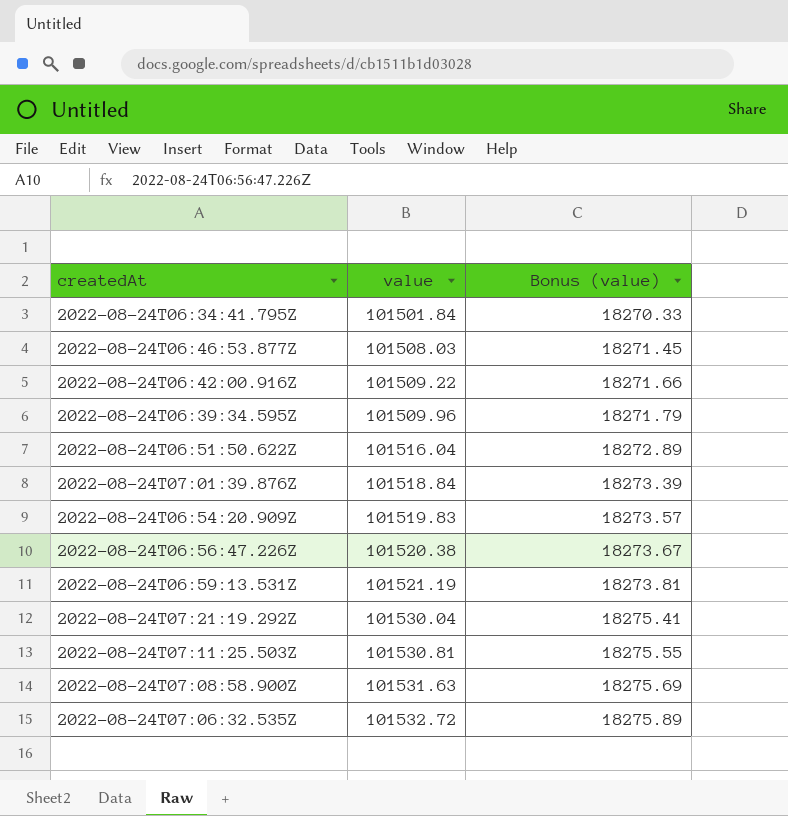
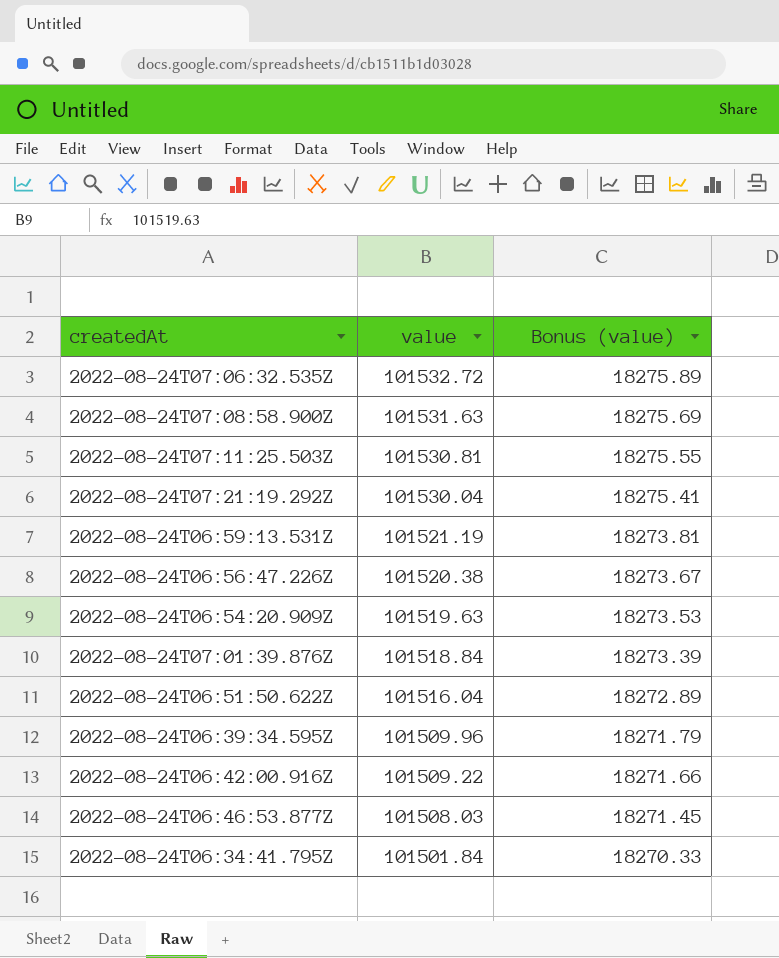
row order: value ascending -> value descending
2022-08-24T06:54:20.909Z | value: 101519.83 -> 101519.63
2022-08-24T06:54:20.909Z | Bonus (value): 18273.57 -> 18273.53

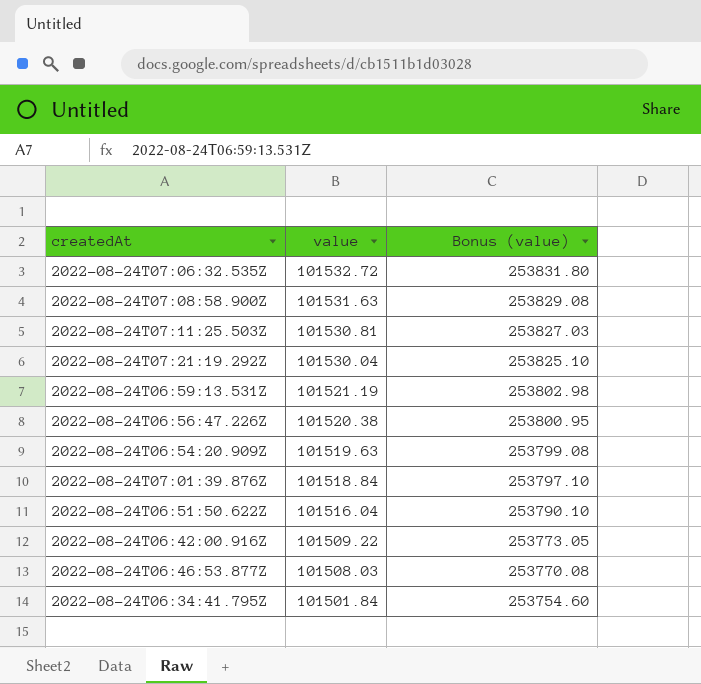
column Bonus (value) | formula: [value] * 0.18 -> [value] * 2.5
row 2022-08-24T06:39:34.595Z: 101509.96 | 18271.79 -> none

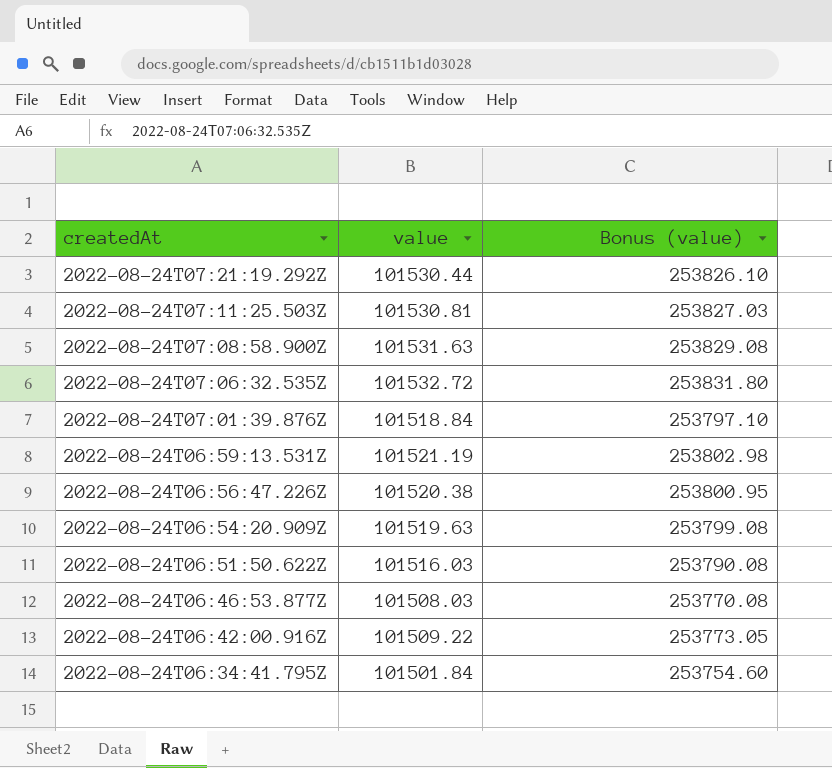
row order: value descending -> createdAt descending
2022-08-24T07:21:19.292Z | value: 101530.04 -> 101530.44
2022-08-24T07:21:19.292Z | Bonus (value): 253825.10 -> 253826.10
2022-08-24T06:51:50.622Z | value: 101516.04 -> 101516.03
2022-08-24T06:51:50.622Z | Bonus (value): 253790.10 -> 253790.08

